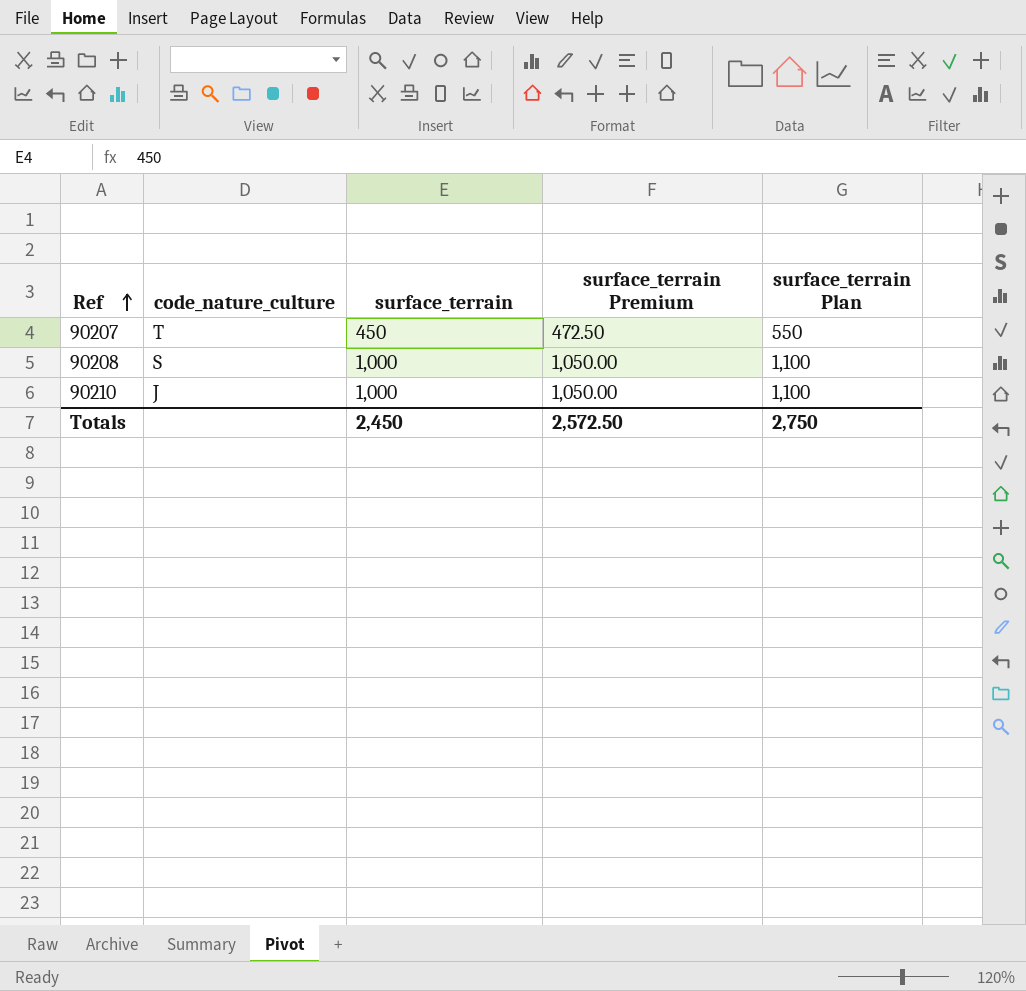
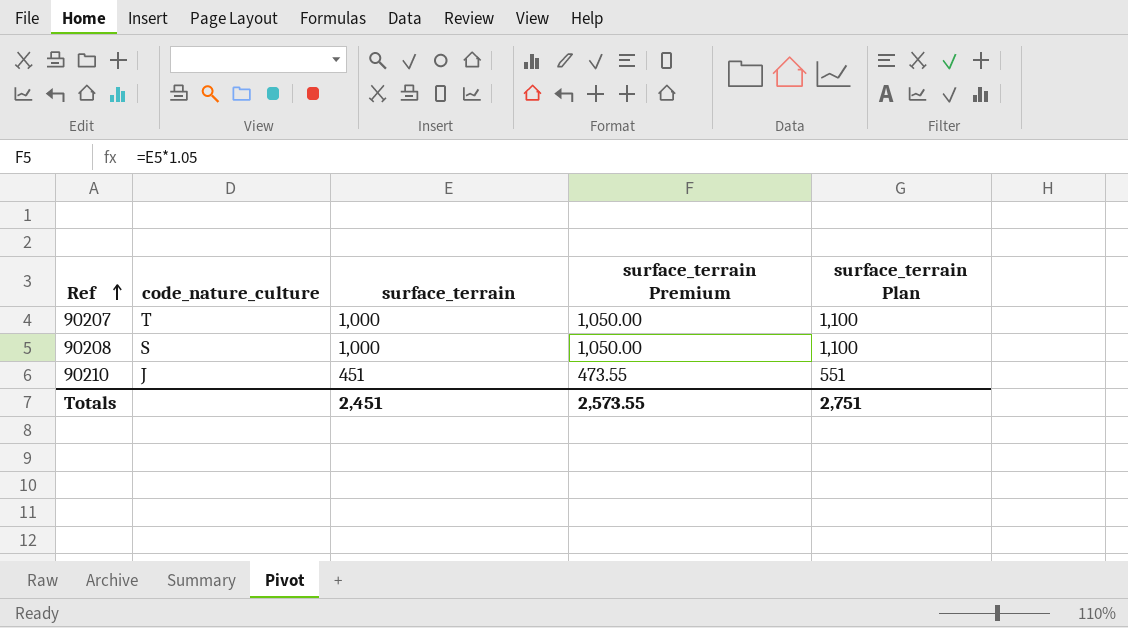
90207 | surface_terrain: 450 -> 1,000
90207 | surface_terrain Premium: 472.50 -> 1,050.00
90207 | surface_terrain Plan: 550 -> 1,100
90210 | surface_terrain: 1,000 -> 451
90210 | surface_terrain Premium: 1,050.00 -> 473.55
90210 | surface_terrain Plan: 1,100 -> 551
Totals | surface_terrain: 2,450 -> 2,451
Totals | surface_terrain Premium: 2,572.50 -> 2,573.55
Totals | surface_terrain Plan: 2,750 -> 2,751

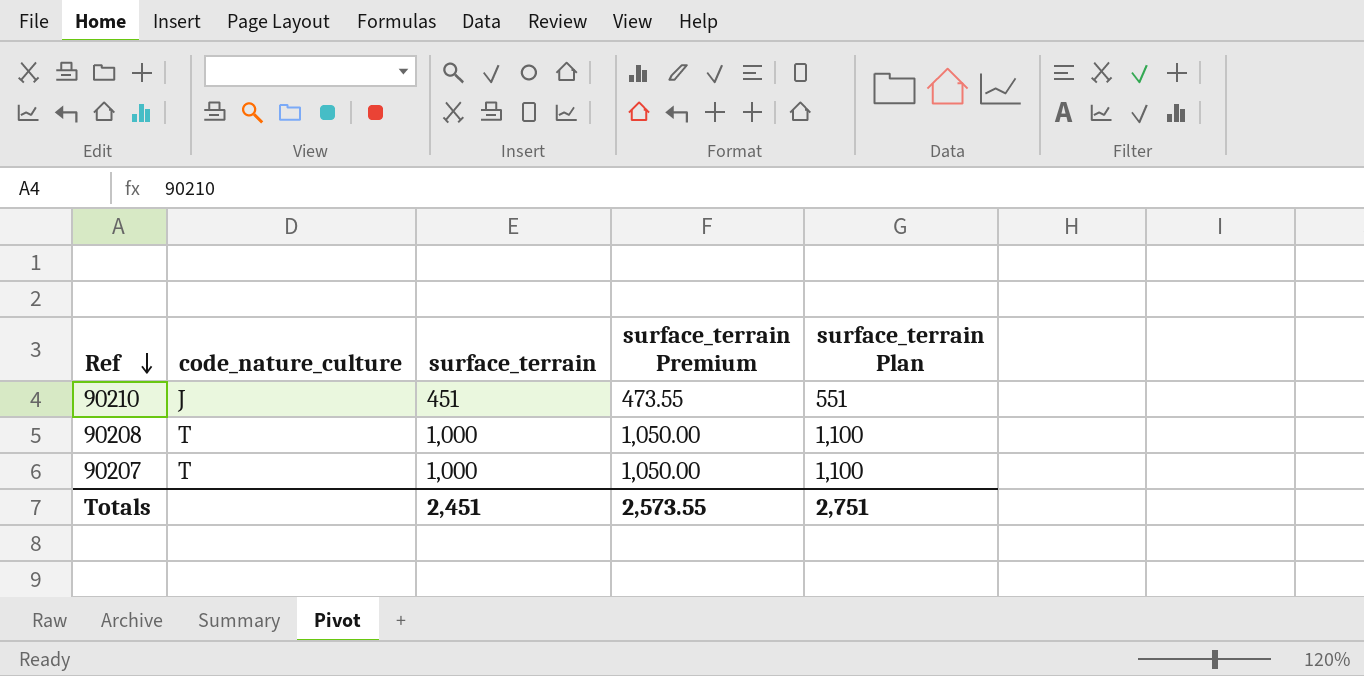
row order: Ref ascending -> Ref descending
90208 | code_nature_culture: S -> T

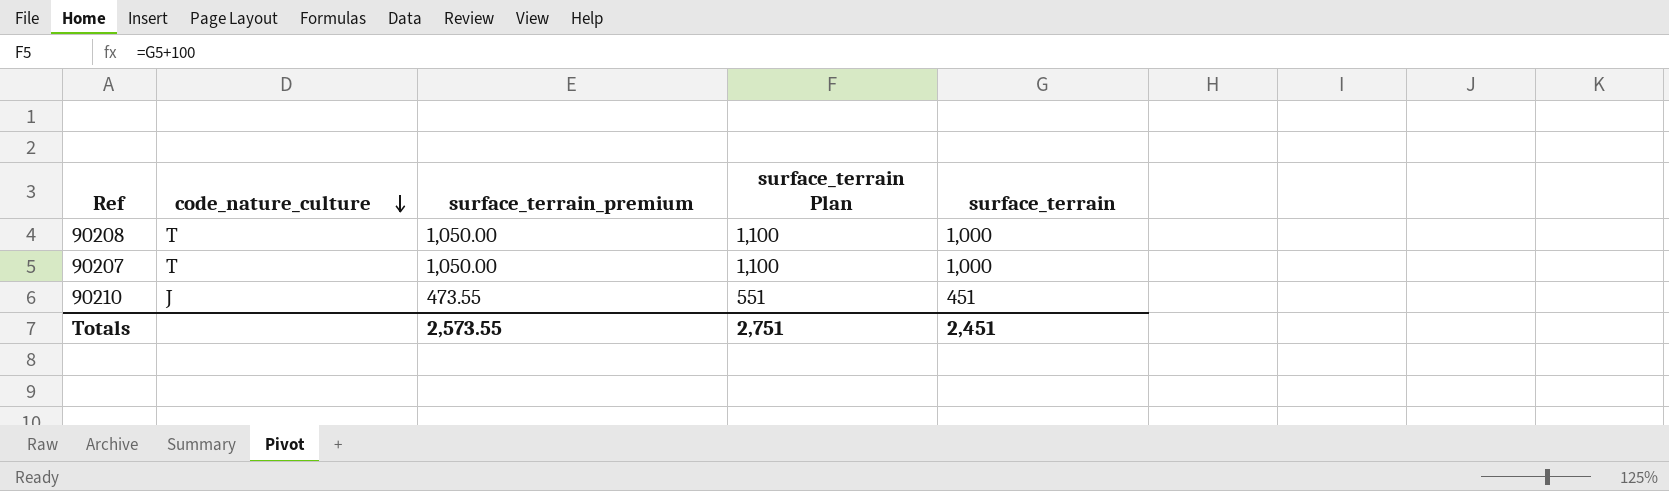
row order: Ref descending -> code_nature_culture descending
column name: surface_terrain Premium -> surface_terrain_premium
column surface_terrain | position: 3 -> 5

